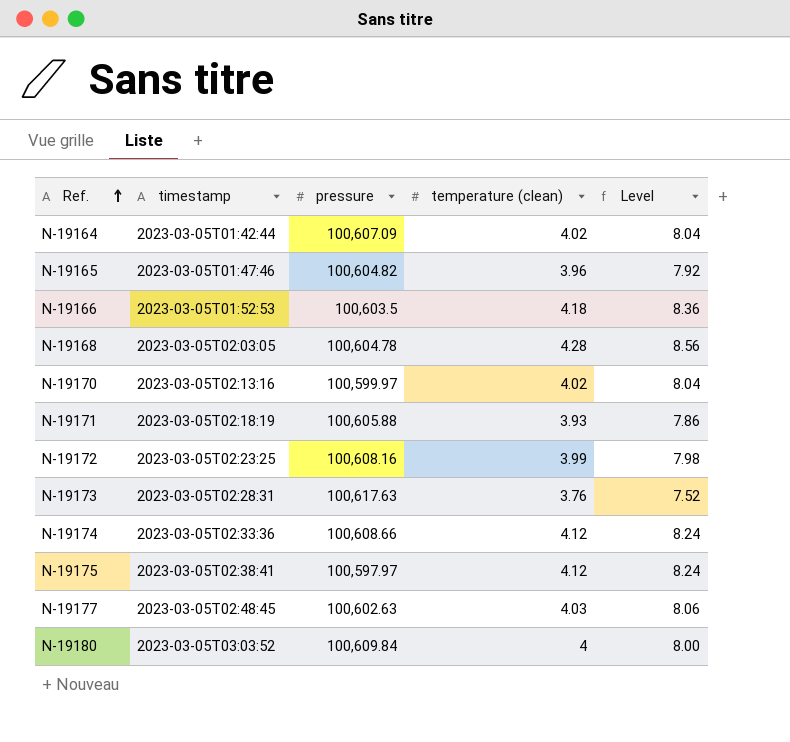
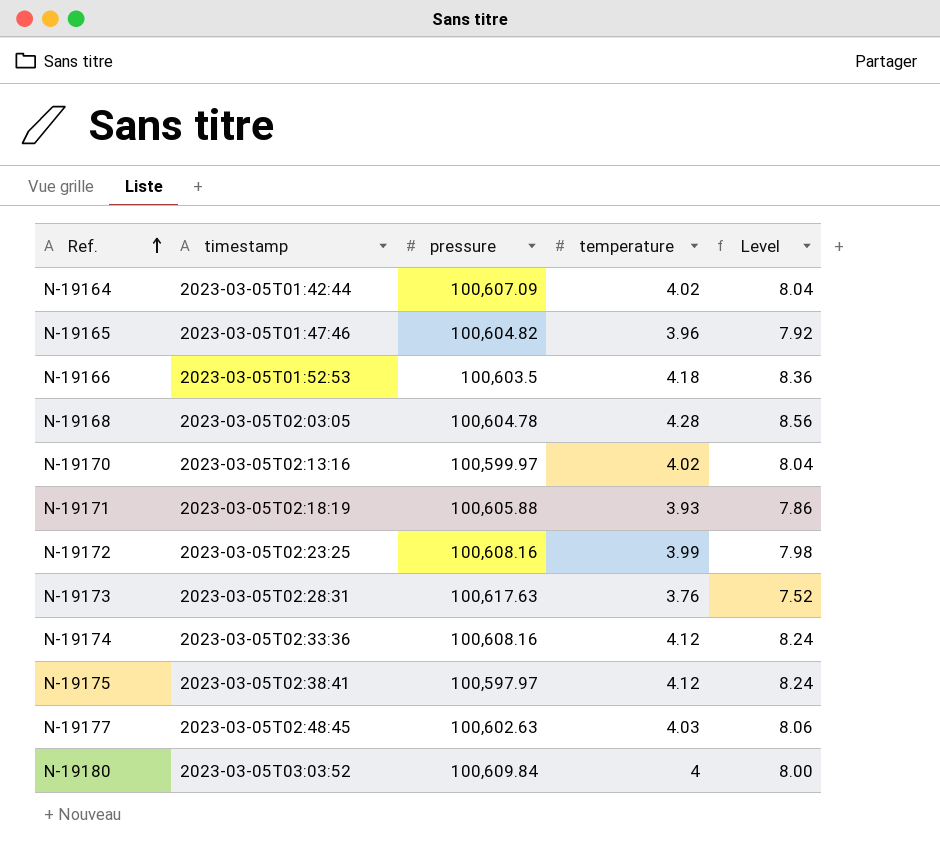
column name: temperature (clean) -> temperature
N-19174 | pressure: 100,608.66 -> 100,608.16

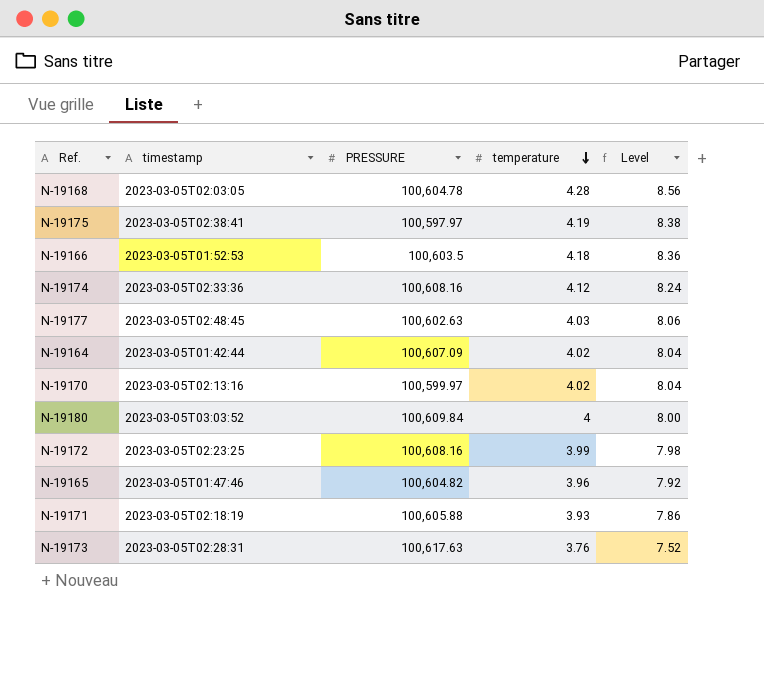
row order: Ref. ascending -> temperature descending
column name: pressure -> PRESSURE
N-19175 | temperature: 4.12 -> 4.19
N-19175 | Level: 8.24 -> 8.38

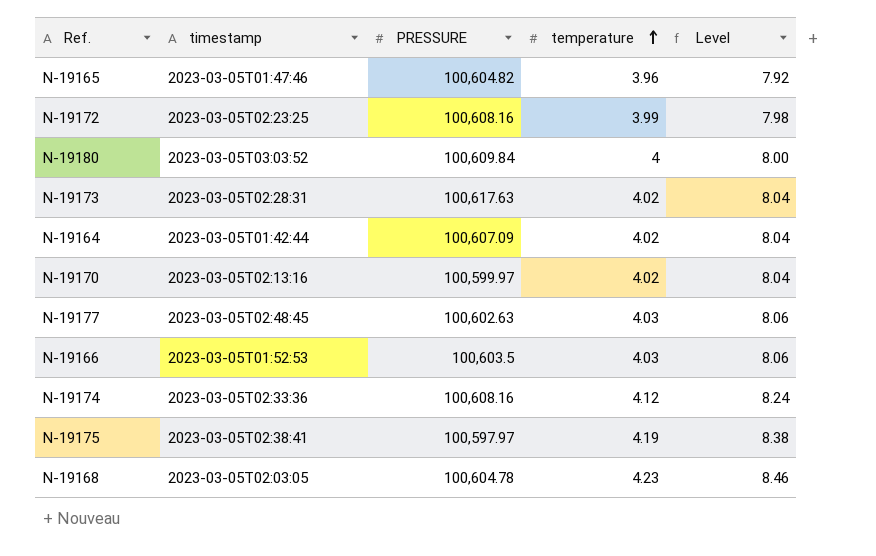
row order: temperature descending -> temperature ascending
row N-19171: 2023-03-05T02:18:19 | 100,605.88 | 3.93 | 7.86 -> none
N-19173 | temperature: 3.76 -> 4.02
N-19173 | Level: 7.52 -> 8.04
N-19166 | temperature: 4.18 -> 4.03
N-19166 | Level: 8.36 -> 8.06
N-19168 | temperature: 4.28 -> 4.23
N-19168 | Level: 8.56 -> 8.46

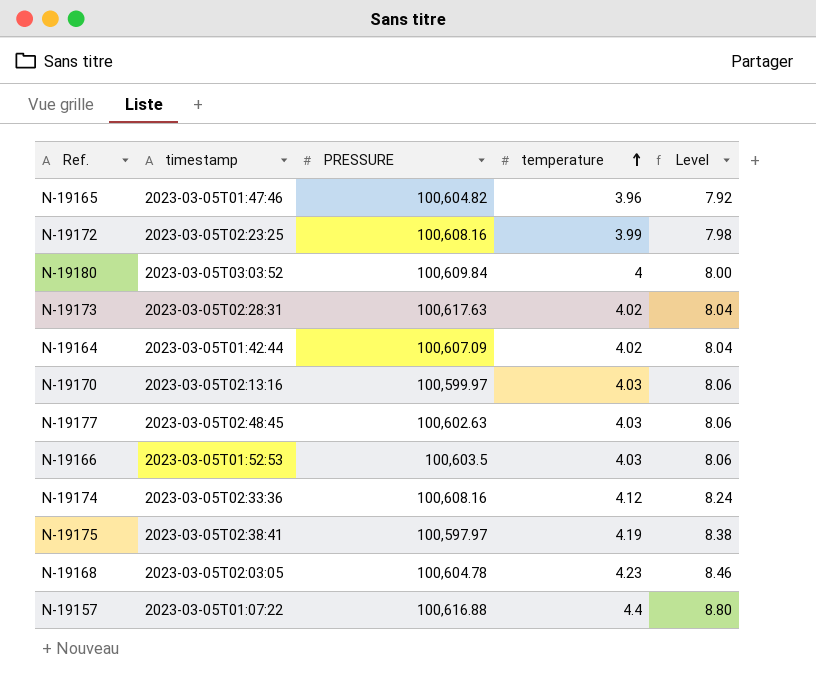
N-19170 | temperature: 4.02 -> 4.03
N-19170 | Level: 8.04 -> 8.06
row N-19157: none -> 2023-03-05T01:07:22 | 100,616.88 | 4.4 | 8.80

